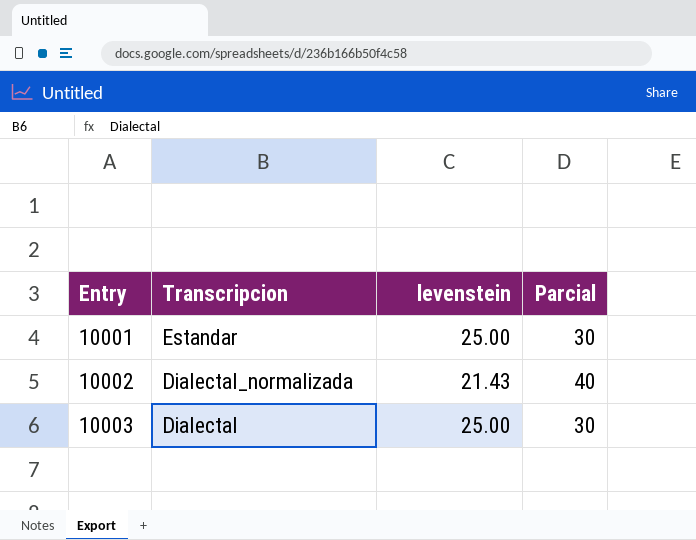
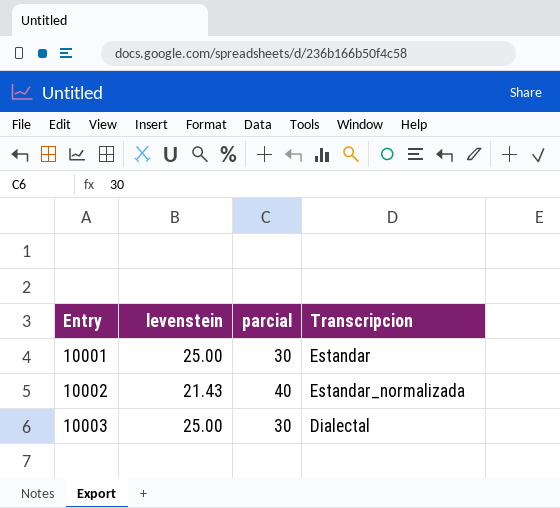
column name: Parcial -> parcial
column Transcripcion | position: 2 -> 4
10002 | Transcripcion: Dialectal_normalizada -> Estandar_normalizada

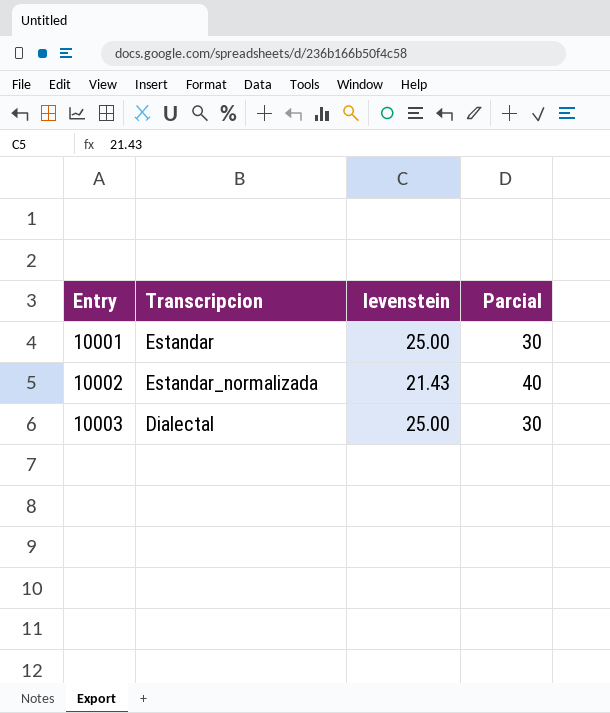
column Transcripcion | position: 4 -> 2
column name: parcial -> Parcial

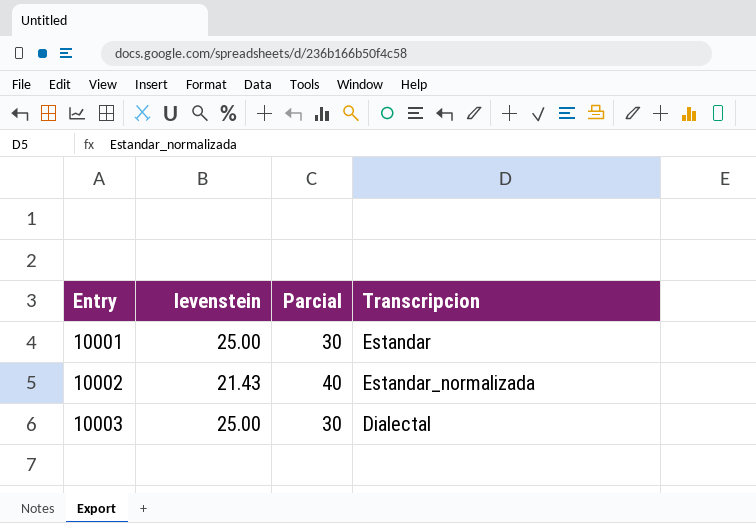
column Transcripcion | position: 2 -> 4

